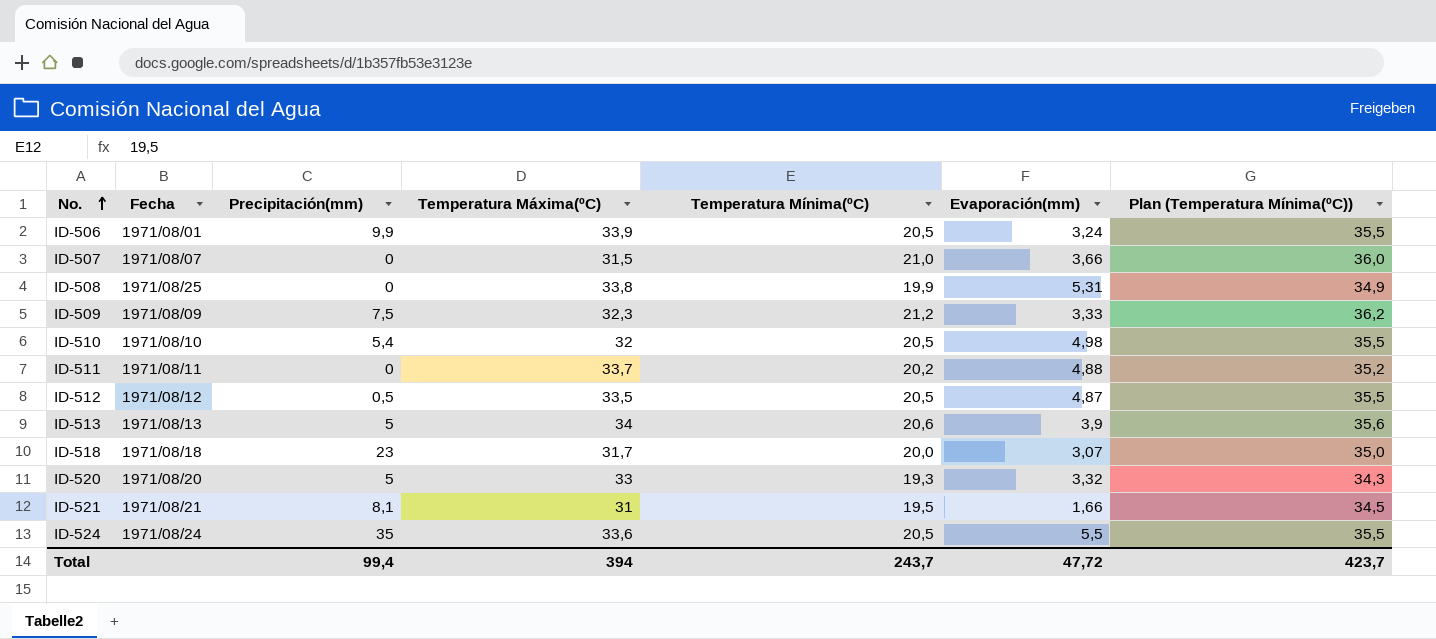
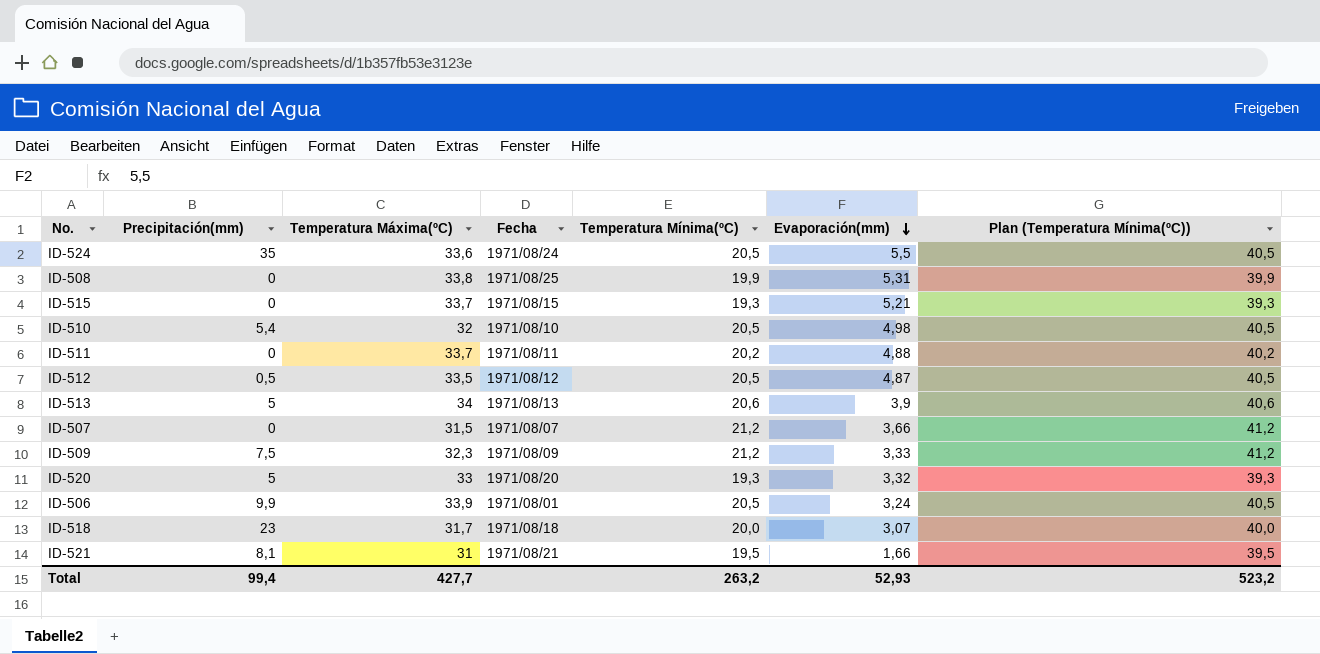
row order: No. ascending -> Evaporación(mm) descending
column Fecha | position: 2 -> 4
column Plan (Temperatura Mínima(ºC)) | formula: [Temperatura Mínima(ºC)] + 15 -> [Temperatura Mínima(ºC)] + 20
row ID-515: none -> 0 | 33,7 | 1971/08/15 | 19,3 | 5,21 | 39,3
ID-507 | Temperatura Mínima(ºC): 21,0 -> 21,2
Total | Temperatura Máxima(ºC): 394 -> 427,7
Total | Temperatura Mínima(ºC): 243,7 -> 263,2
Total | Evaporación(mm): 47,72 -> 52,93
Total | Plan (Temperatura Mínima(ºC)): 423,7 -> 523,2

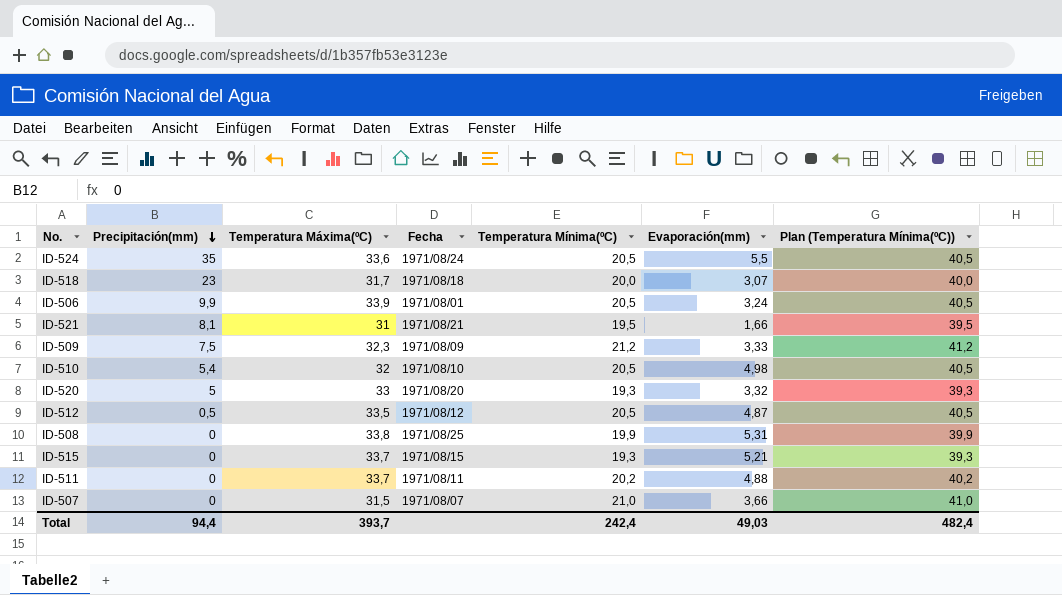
row order: Evaporación(mm) descending -> Precipitación(mm) descending
row ID-513: 5 | 34 | 1971/08/13 | 20,6 | 3,9 | 40,6 -> none
ID-507 | Temperatura Mínima(ºC): 21,2 -> 21,0
ID-507 | Plan (Temperatura Mínima(ºC)): 41,2 -> 41,0
Total | Precipitación(mm): 99,4 -> 94,4
Total | Temperatura Máxima(ºC): 427,7 -> 393,7
Total | Temperatura Mínima(ºC): 263,2 -> 242,4
Total | Evaporación(mm): 52,93 -> 49,03
Total | Plan (Temperatura Mínima(ºC)): 523,2 -> 482,4

